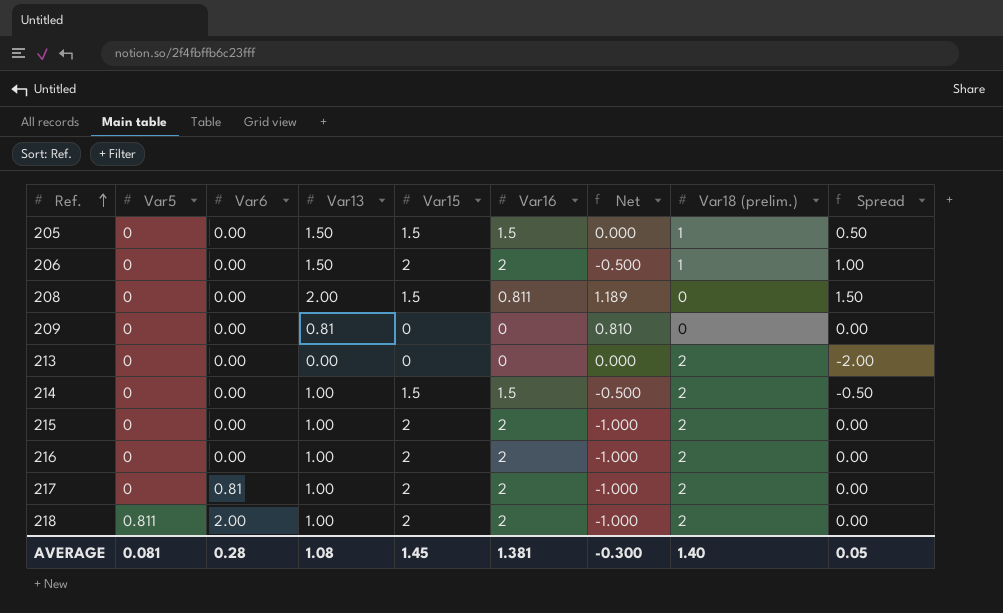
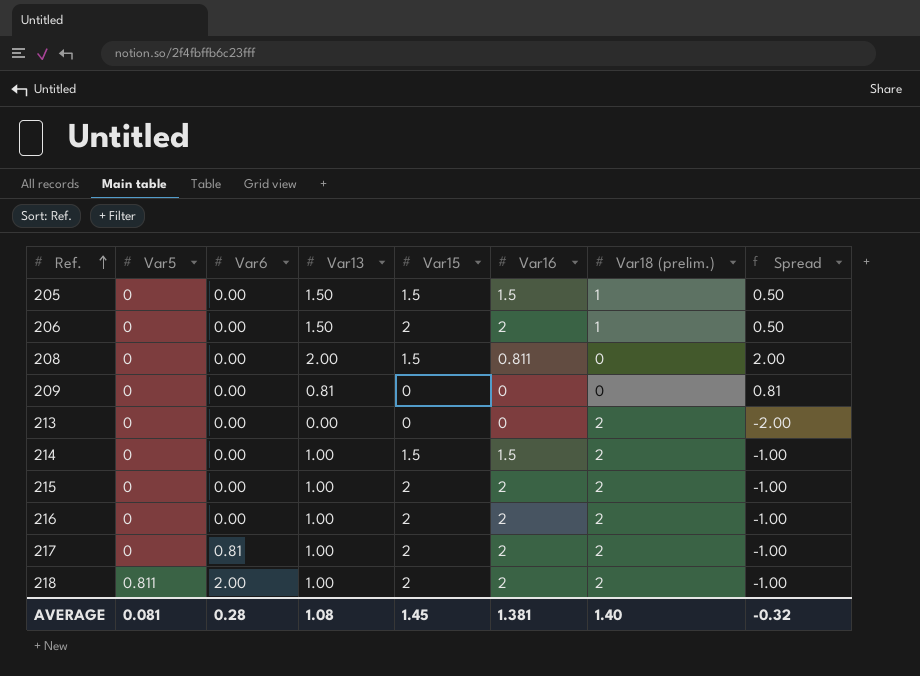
column Net | formula: [Var13] - [Var16] -> none
column Spread | formula: [Var15] - [Var18 (prelim.)] -> [Var13] - [Var18 (prelim.)]
AVERAGE | Spread: 0.05 -> -0.32

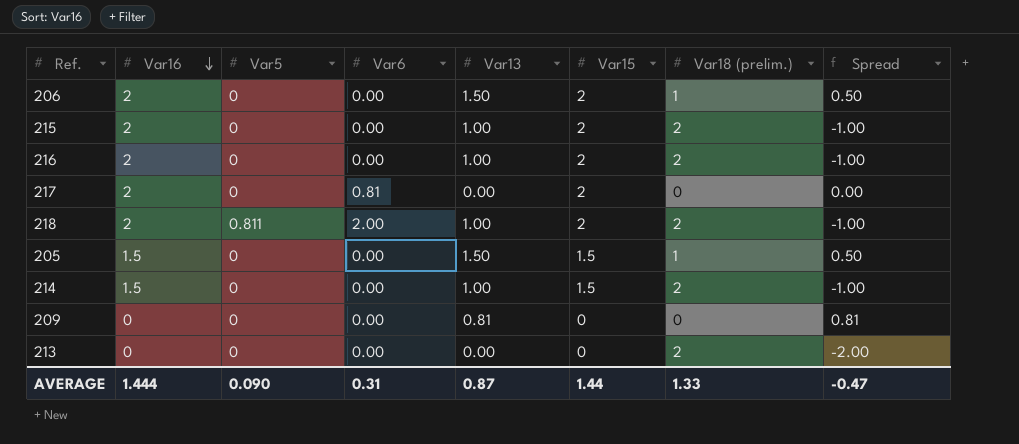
row order: Ref. ascending -> Var16 descending
column Var16 | position: 6 -> 2
row 208: 0 | 0.00 | 2.00 | 1.5 | 0.811 | 0 | 2.00 -> none
217 | Var13: 1.00 -> 0.00
217 | Var18 (prelim.): 2 -> 0
217 | Spread: -1.00 -> 0.00
AVERAGE | Var16: 1.381 -> 1.444
AVERAGE | Var5: 0.081 -> 0.090
AVERAGE | Var6: 0.28 -> 0.31
AVERAGE | Var13: 1.08 -> 0.87
AVERAGE | Var15: 1.45 -> 1.44
AVERAGE | Var18 (prelim.): 1.40 -> 1.33
AVERAGE | Spread: -0.32 -> -0.47

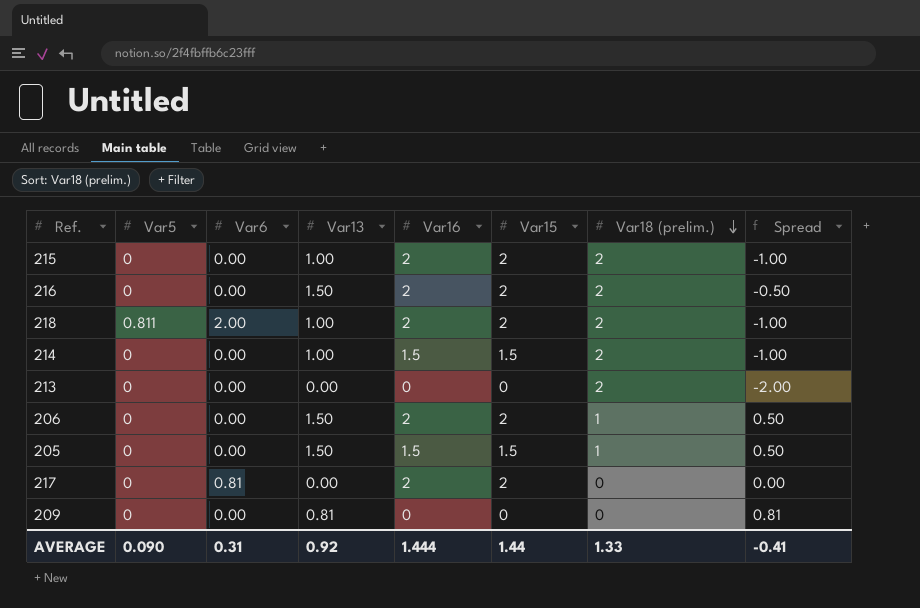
row order: Var16 descending -> Var18 (prelim.) descending
column Var16 | position: 2 -> 5
216 | Var13: 1.00 -> 1.50
216 | Spread: -1.00 -> -0.50
AVERAGE | Var13: 0.87 -> 0.92
AVERAGE | Spread: -0.47 -> -0.41

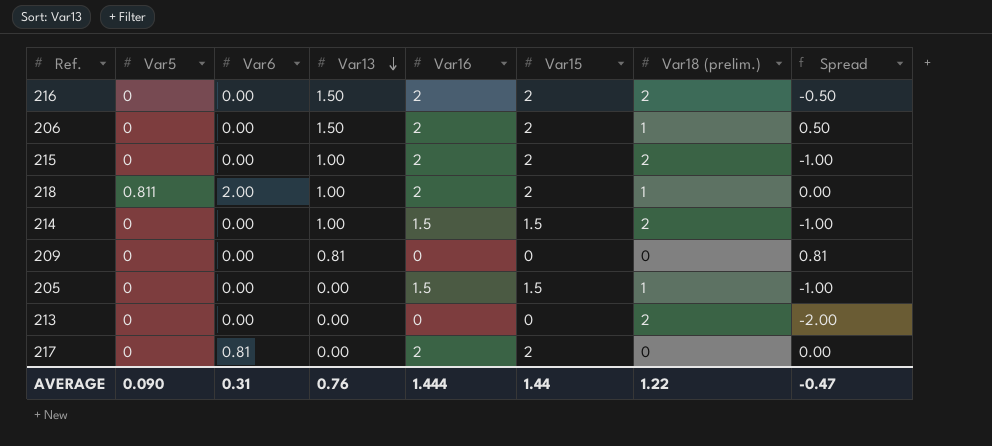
row order: Var18 (prelim.) descending -> Var13 descending
218 | Var18 (prelim.): 2 -> 1
218 | Spread: -1.00 -> 0.00
205 | Var13: 1.50 -> 0.00
205 | Spread: 0.50 -> -1.00
AVERAGE | Var13: 0.92 -> 0.76
AVERAGE | Var18 (prelim.): 1.33 -> 1.22
AVERAGE | Spread: -0.41 -> -0.47

